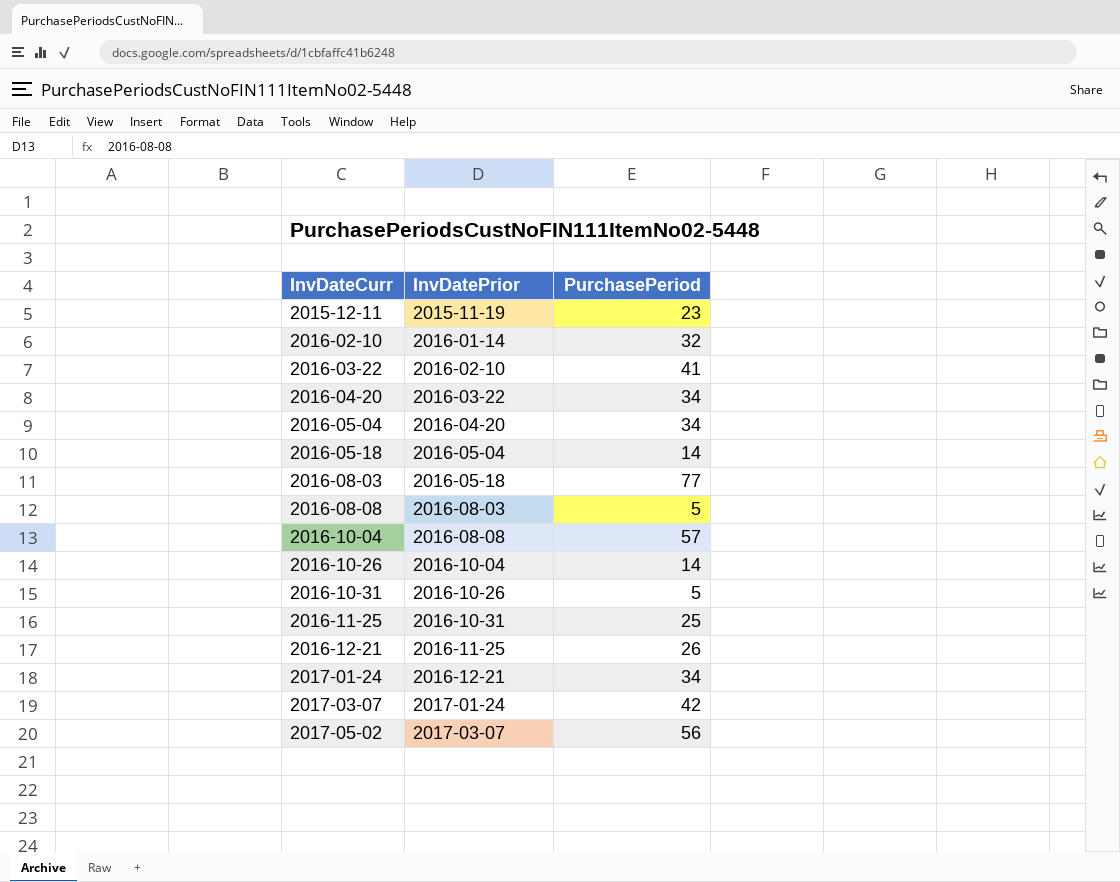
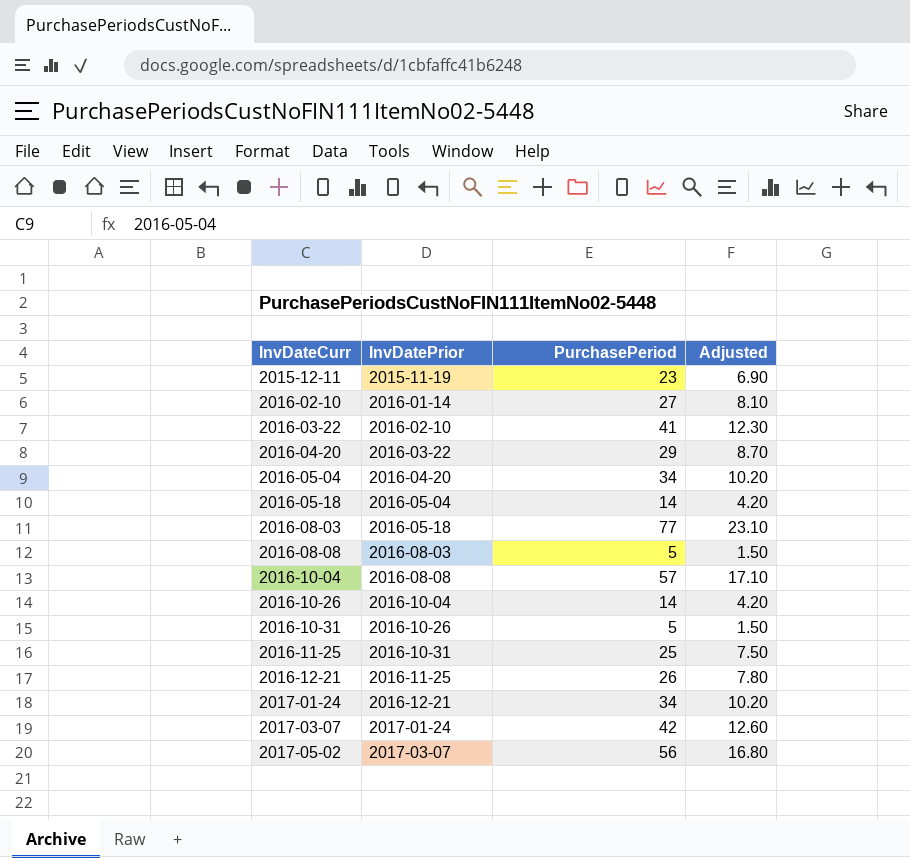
column Adjusted | formula: none -> [PurchasePeriod] * 0.3
2016-02-10 | PurchasePeriod: 32 -> 27
2016-04-20 | PurchasePeriod: 34 -> 29

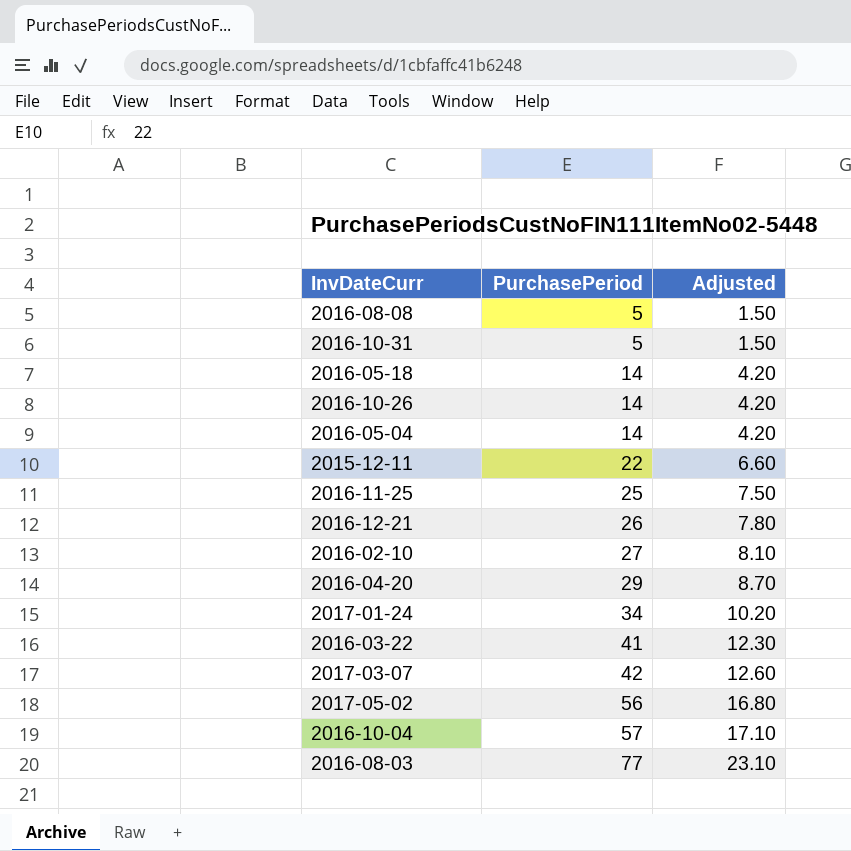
row order: InvDateCurr ascending -> PurchasePeriod ascending
column InvDatePrior | position: 2 -> none
2016-05-04 | PurchasePeriod: 34 -> 14
2016-05-04 | Adjusted: 10.20 -> 4.20
2015-12-11 | PurchasePeriod: 23 -> 22
2015-12-11 | Adjusted: 6.90 -> 6.60

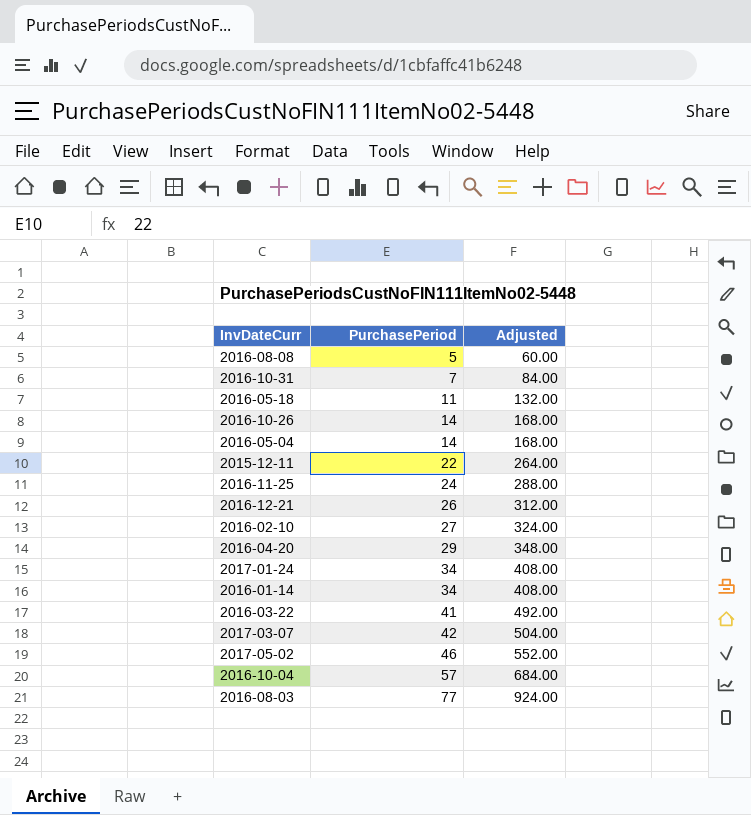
column Adjusted | formula: [PurchasePeriod] * 0.3 -> [PurchasePeriod] * 12
2016-10-31 | PurchasePeriod: 5 -> 7
2016-05-18 | PurchasePeriod: 14 -> 11
2016-11-25 | PurchasePeriod: 25 -> 24
row 2016-01-14: none -> 34 | 408.00
2017-05-02 | PurchasePeriod: 56 -> 46

